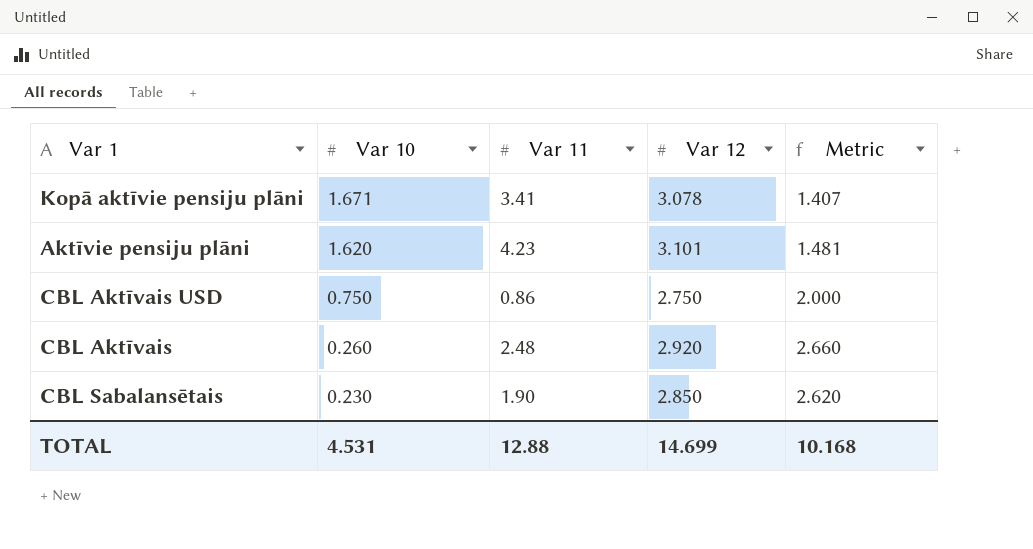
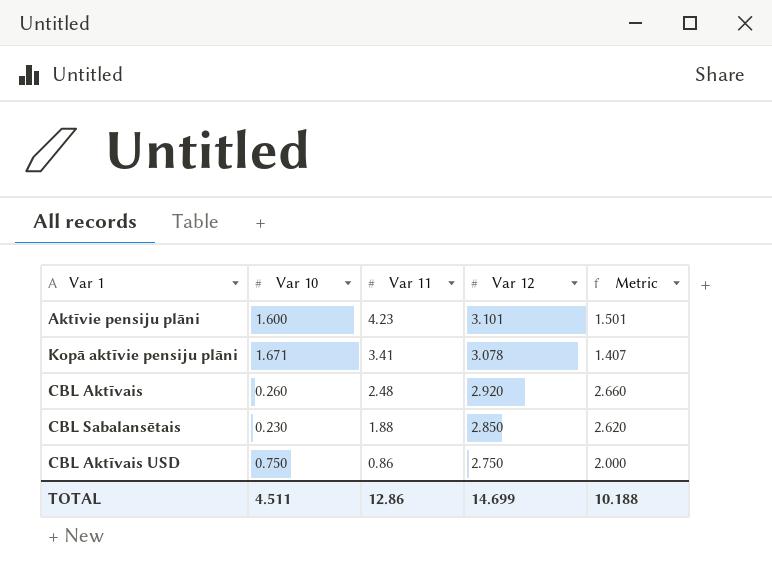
row order: Var 10 descending -> Var 11 descending
Aktīvie pensiju plāni | Var 10: 1.620 -> 1.600
Aktīvie pensiju plāni | Metric: 1.481 -> 1.501
CBL Sabalansētais | Var 11: 1.90 -> 1.88
TOTAL | Var 10: 4.531 -> 4.511
TOTAL | Var 11: 12.88 -> 12.86
TOTAL | Metric: 10.168 -> 10.188

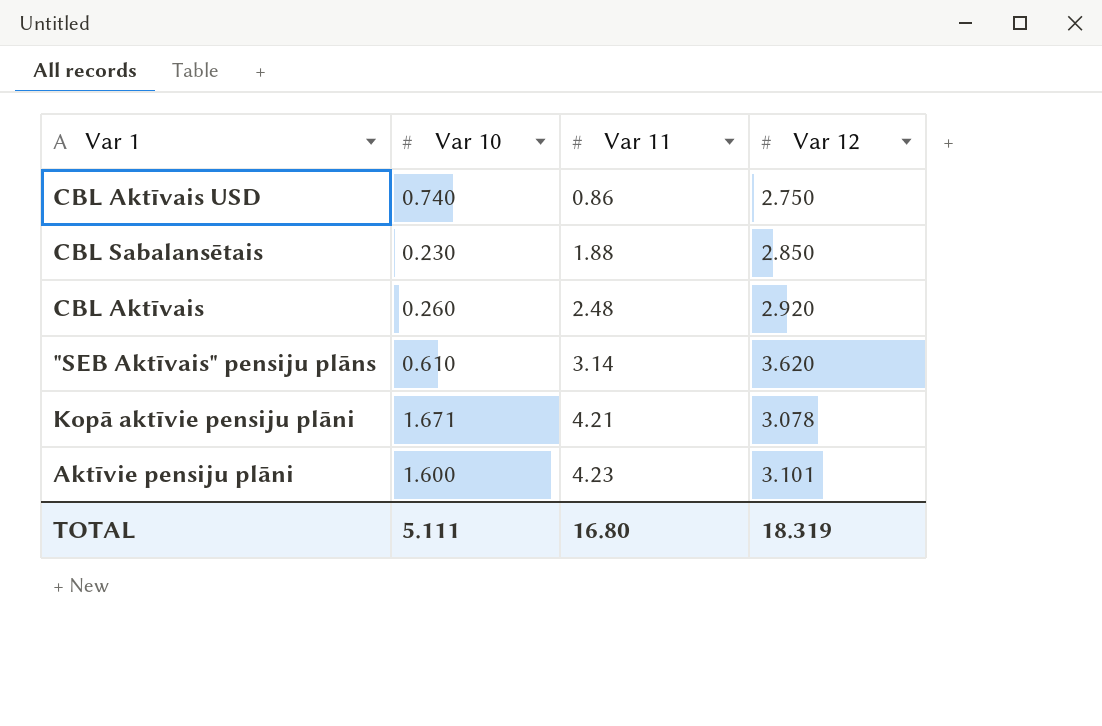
row order: Var 11 descending -> Var 11 ascending
column Metric | formula: [Var 12] - [Var 10] -> none
CBL Aktīvais USD | Var 10: 0.750 -> 0.740
row "SEB Aktīvais" pensiju plāns: none -> 0.610 | 3.14 | 3.620
Kopā aktīvie pensiju plāni | Var 11: 3.41 -> 4.21
TOTAL | Var 10: 4.511 -> 5.111
TOTAL | Var 11: 12.86 -> 16.80
TOTAL | Var 12: 14.699 -> 18.319

